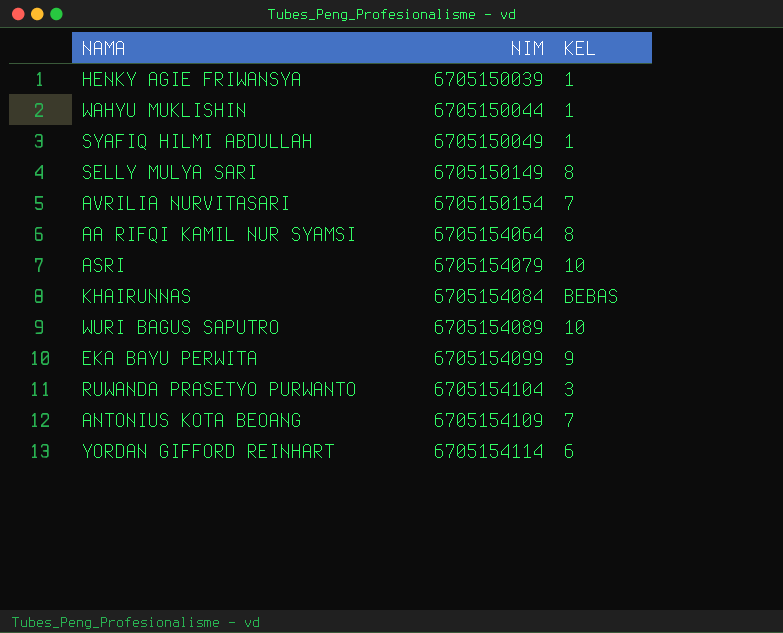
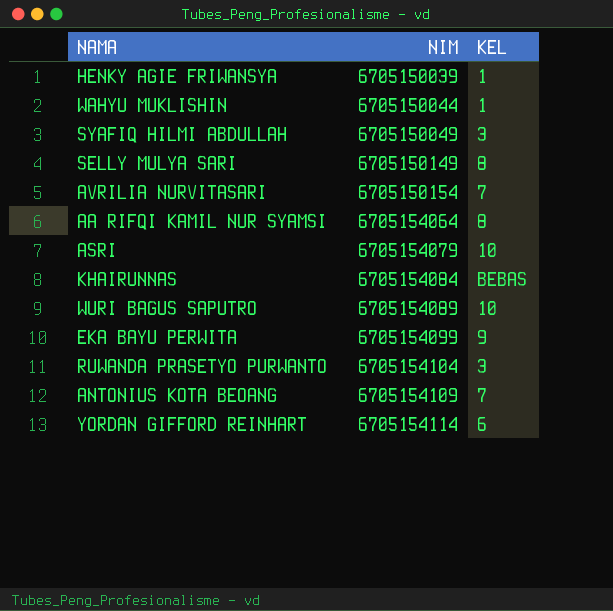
SYAFIQ HILMI ABDULLAH | KEL: 1 -> 3

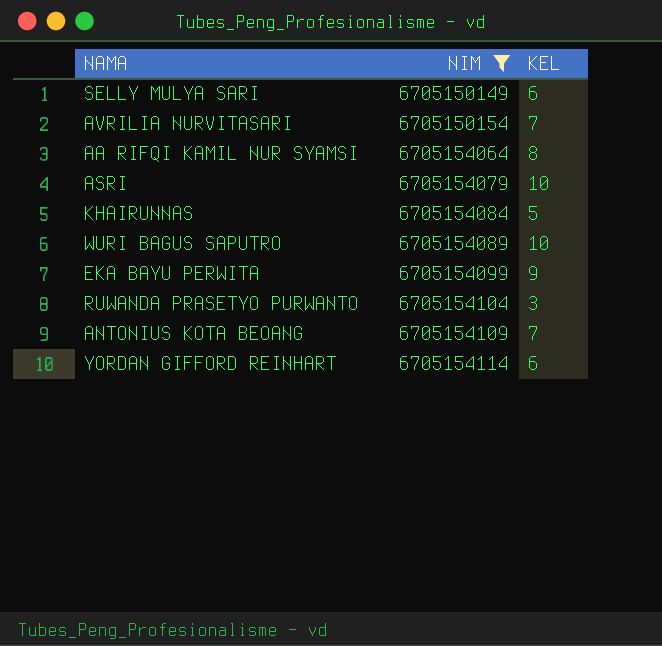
filter: none -> NIM >= 6705150149
SELLY MULYA SARI | KEL: 8 -> 6
KHAIRUNNAS | KEL: BEBAS -> 5

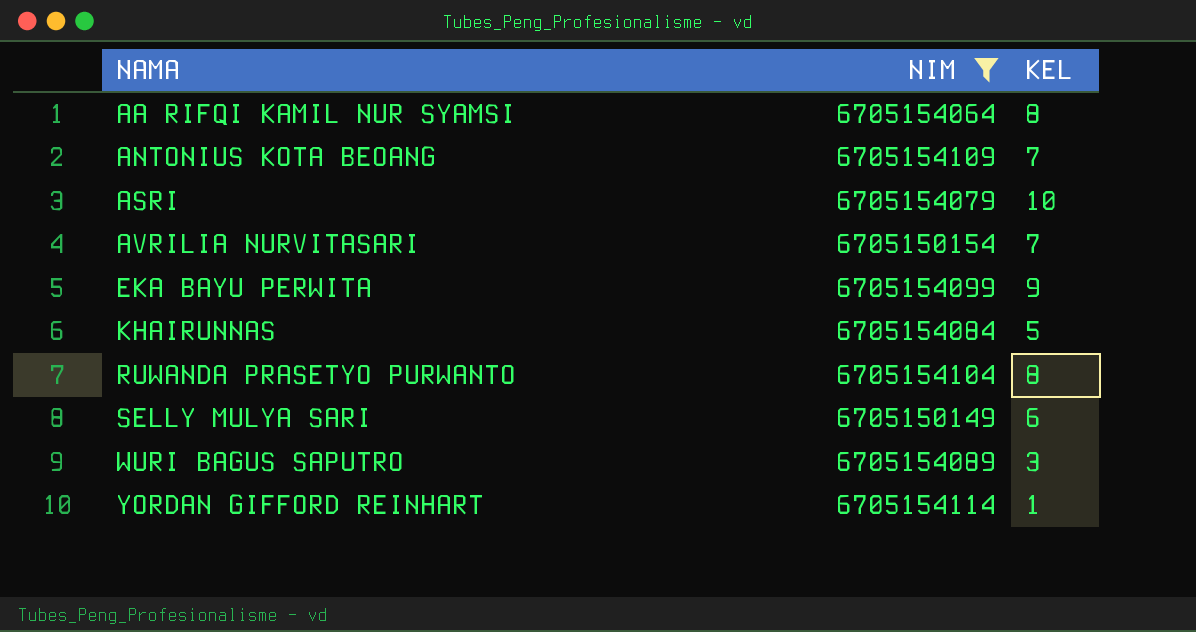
row order: NIM ascending -> NAMA ascending
RUWANDA PRASETYO PURWANTO | KEL: 3 -> 8
WURI BAGUS SAPUTRO | KEL: 10 -> 3
YORDAN GIFFORD REINHART | KEL: 6 -> 1

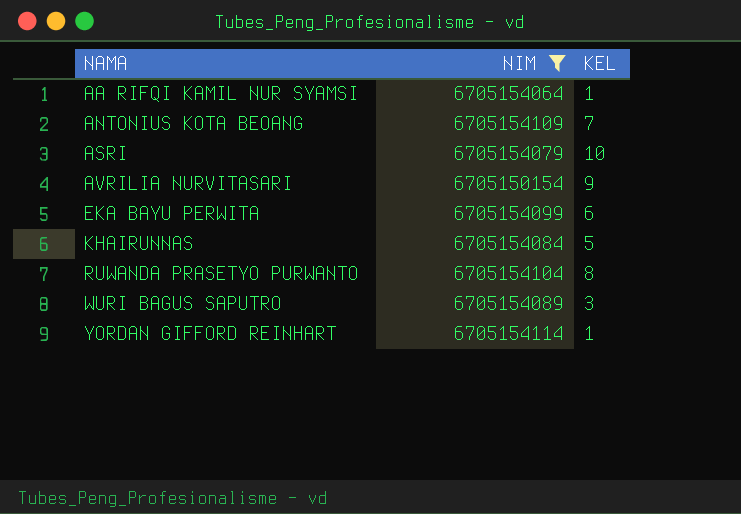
row SELLY MULYA SARI: 6705150149 | 6 -> none
AA RIFQI KAMIL NUR SYAMSI | KEL: 8 -> 1
AVRILIA NURVITASARI | KEL: 7 -> 9
EKA BAYU PERWITA | KEL: 9 -> 6

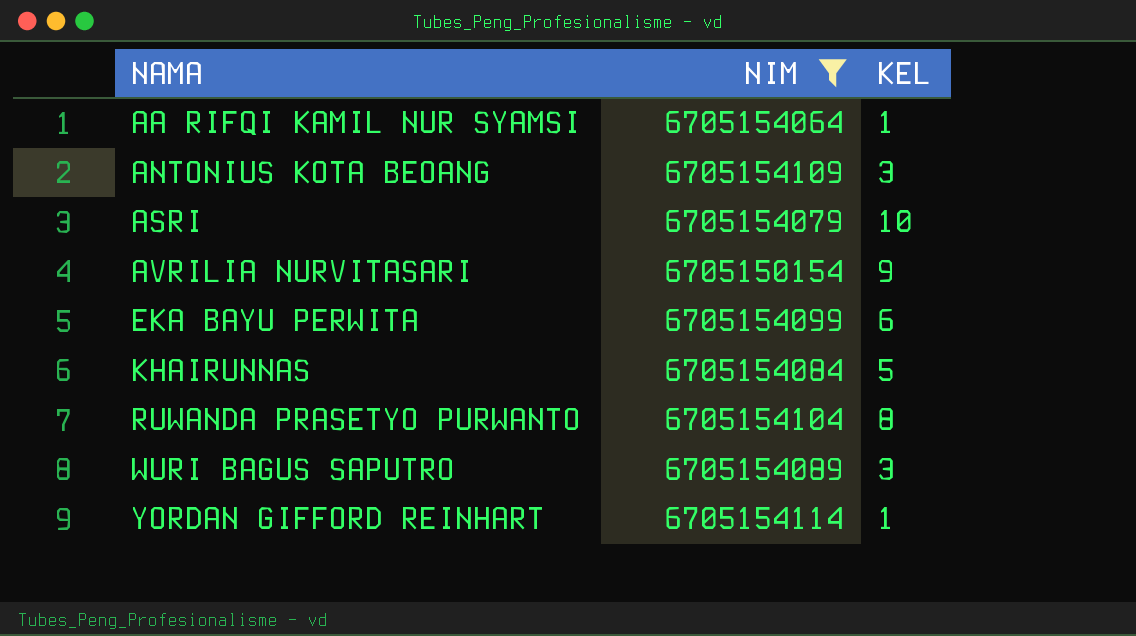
ANTONIUS KOTA BEOANG | KEL: 7 -> 3

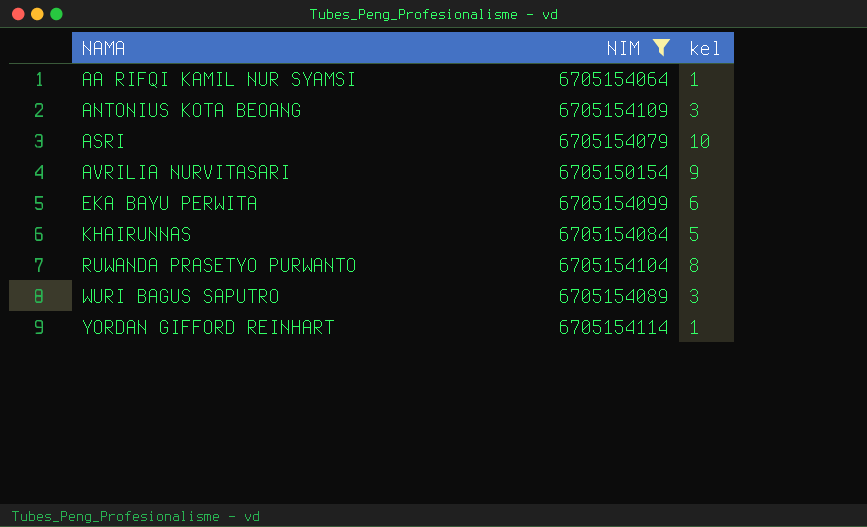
column name: KEL -> kel

